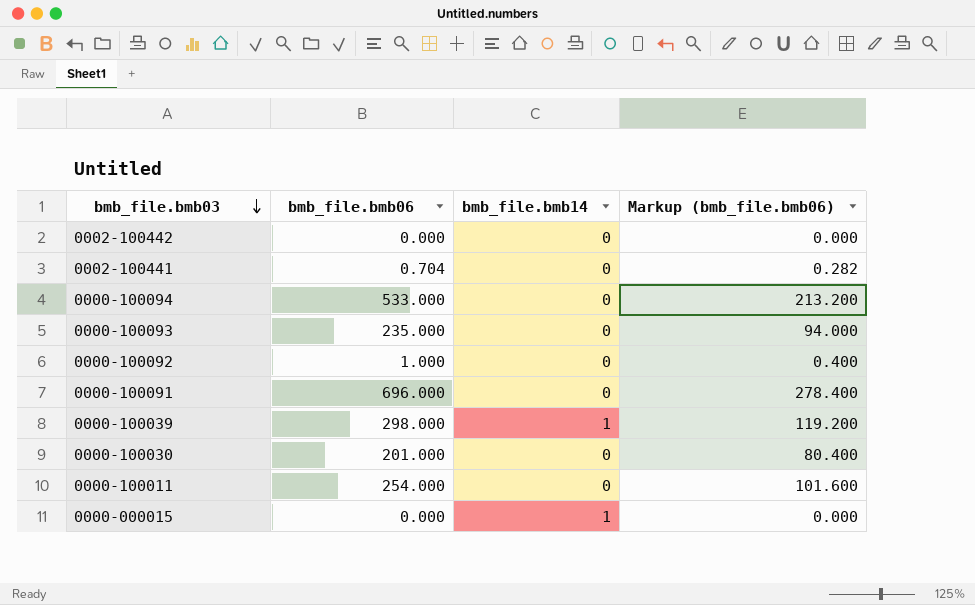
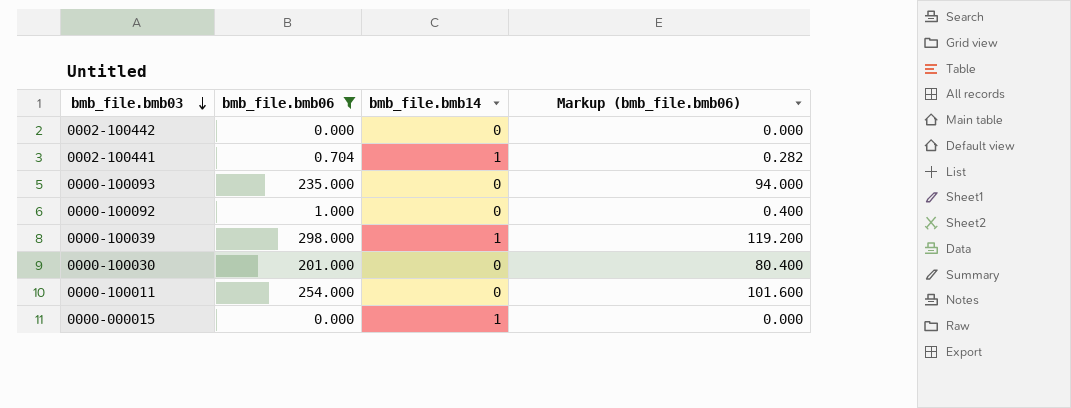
filter: none -> bmb_file.bmb06 <= 298.000
0002-100441 | bmb_file.bmb14: 0 -> 1

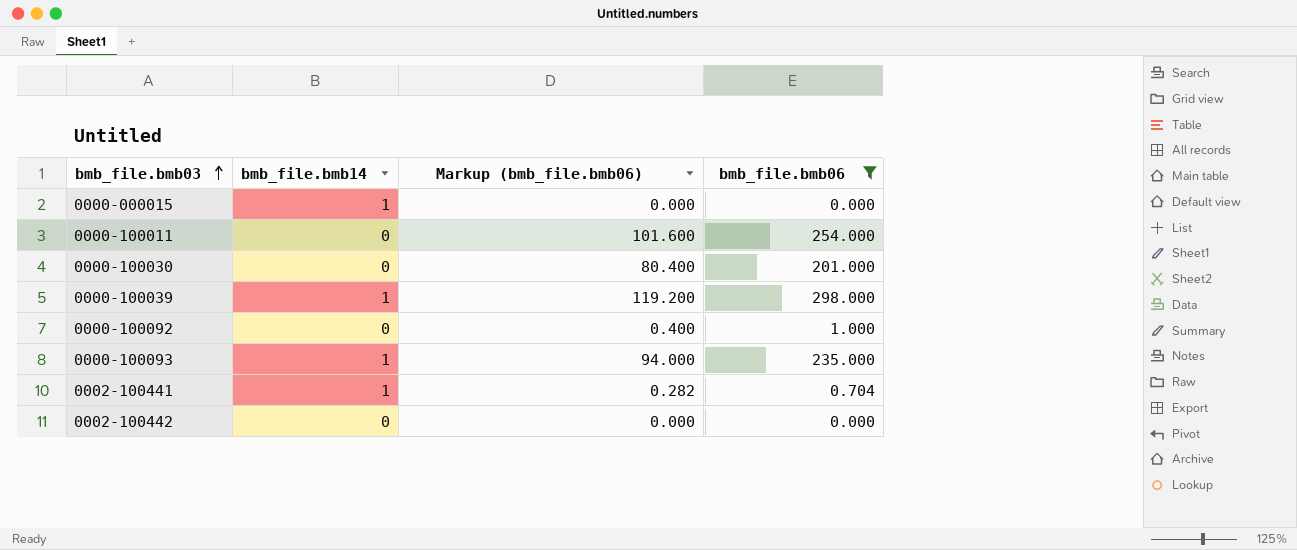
row order: bmb_file.bmb03 descending -> bmb_file.bmb03 ascending
column bmb_file.bmb06 | position: 2 -> 4
0000-100093 | bmb_file.bmb14: 0 -> 1

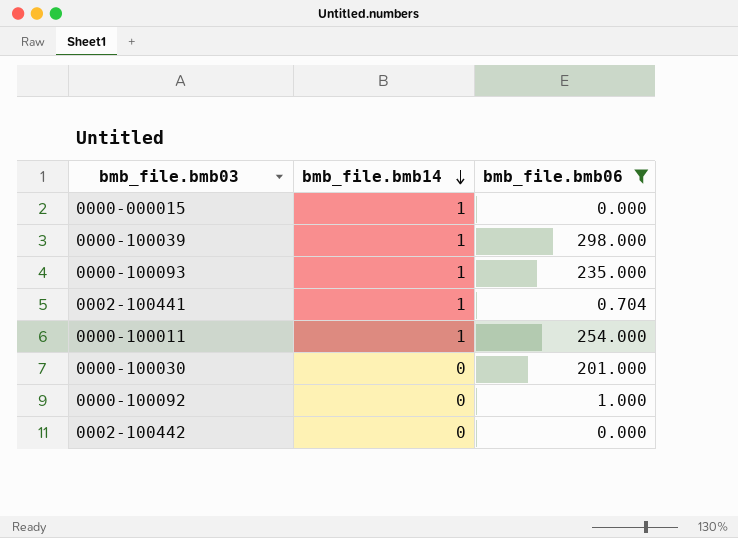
row order: bmb_file.bmb03 ascending -> bmb_file.bmb14 descending
column Markup (bmb_file.bmb06) | formula: [bmb_file.bmb06] * 0.4 -> none
0000-100011 | bmb_file.bmb14: 0 -> 1

